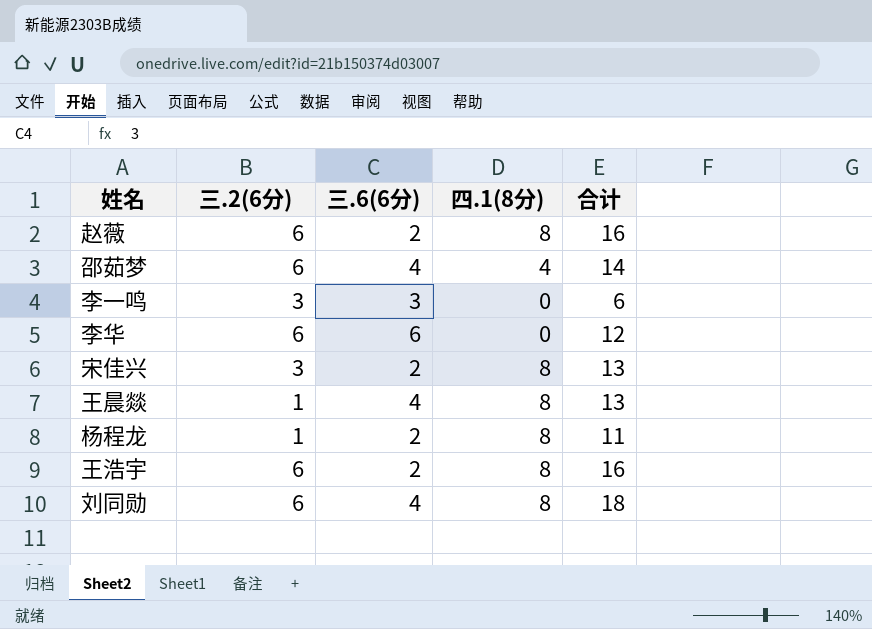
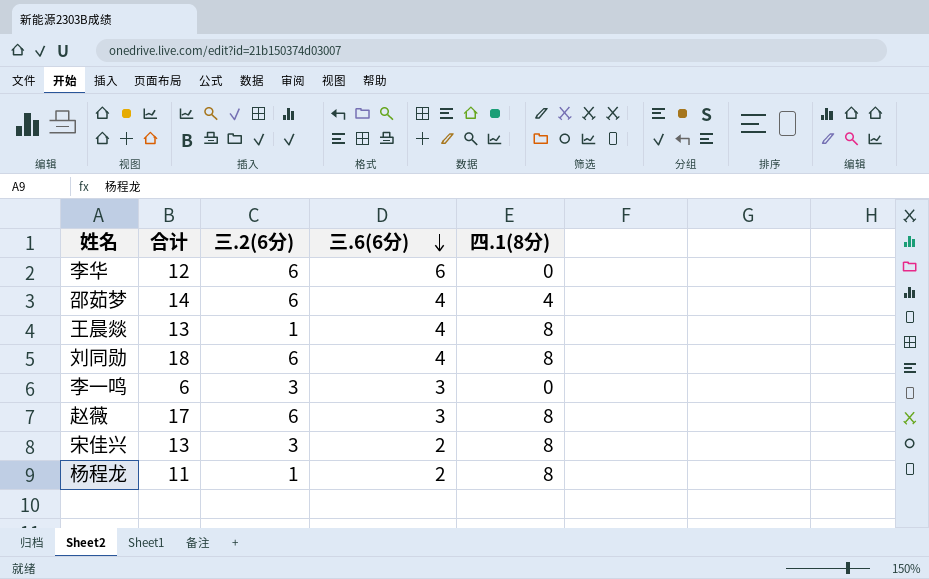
row order: none -> 三.6(6分) descending
column 合计 | position: 5 -> 2
row 王浩宇: 6 | 2 | 8 | 16 -> none
赵薇 | 合计: 16 -> 17
赵薇 | 三.6(6分): 2 -> 3

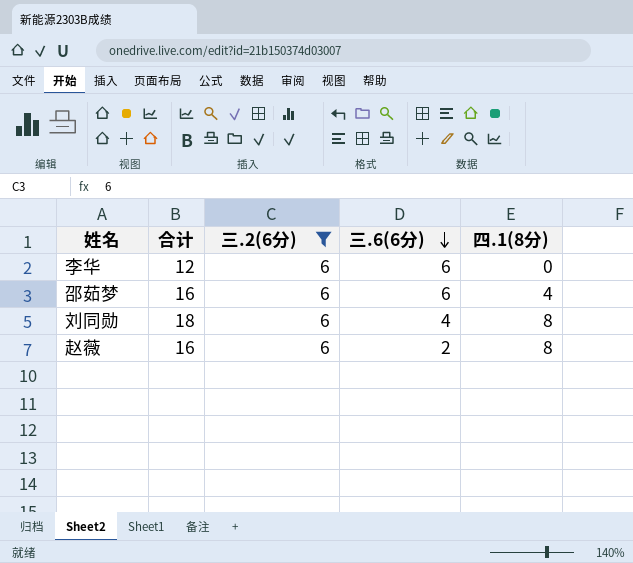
filter: none -> 三.2(6分) = 6
邵茹梦 | 合计: 14 -> 16
邵茹梦 | 三.6(6分): 4 -> 6
赵薇 | 合计: 17 -> 16
赵薇 | 三.6(6分): 3 -> 2

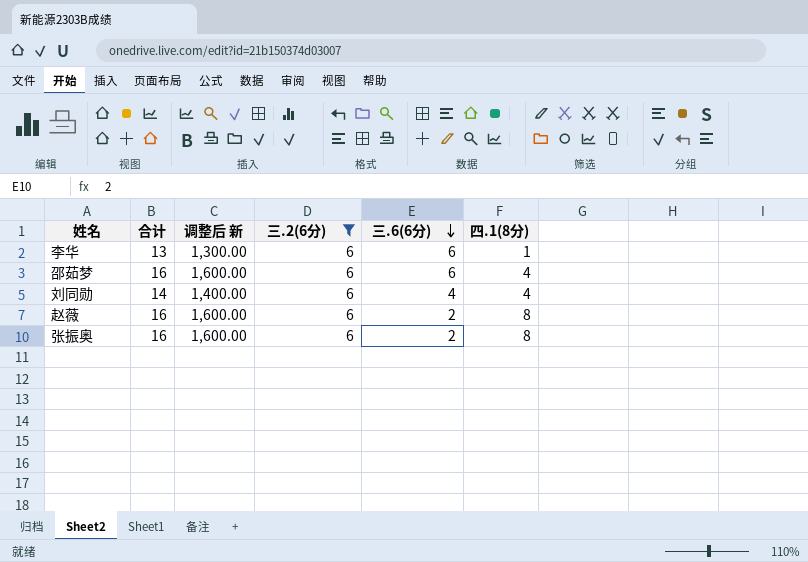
column 调整后 新 | formula: none -> [合计] * 100
李华 | 合计: 12 -> 13
李华 | 四.1(8分): 0 -> 1
刘同勋 | 合计: 18 -> 14
刘同勋 | 四.1(8分): 8 -> 4
row 张振奥: none -> 16 | 1,600.00 | 6 | 2 | 8

